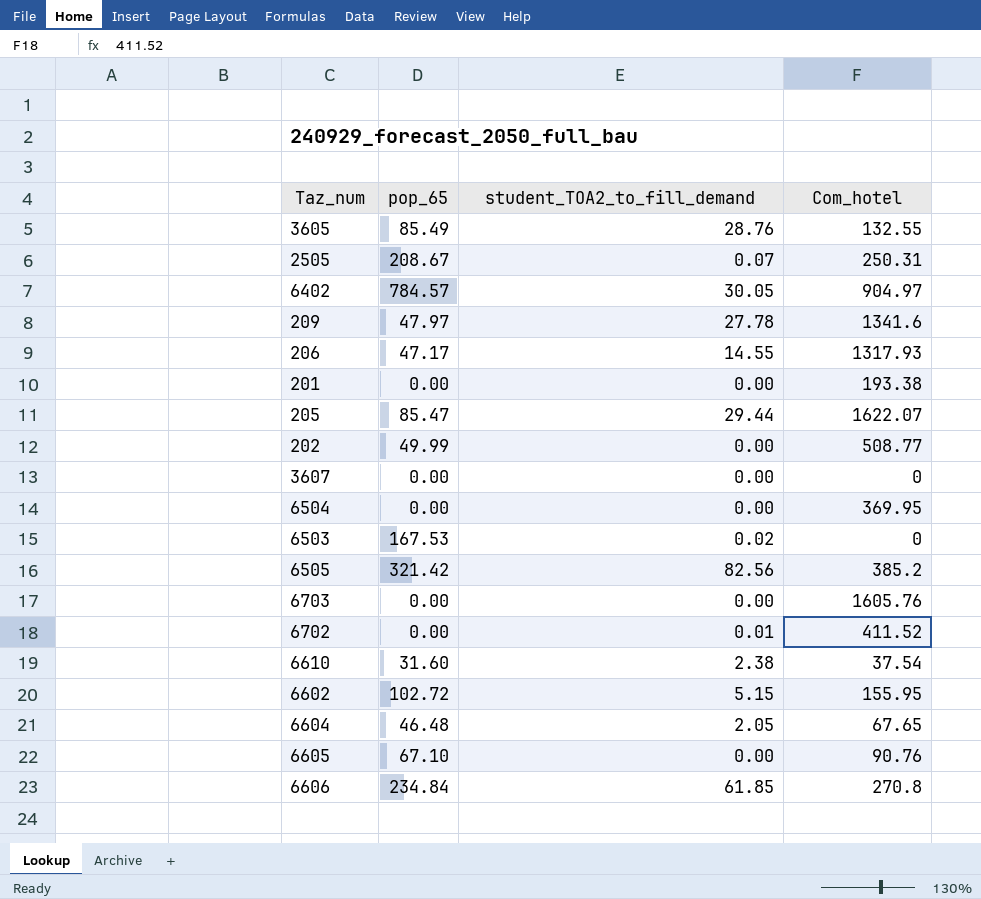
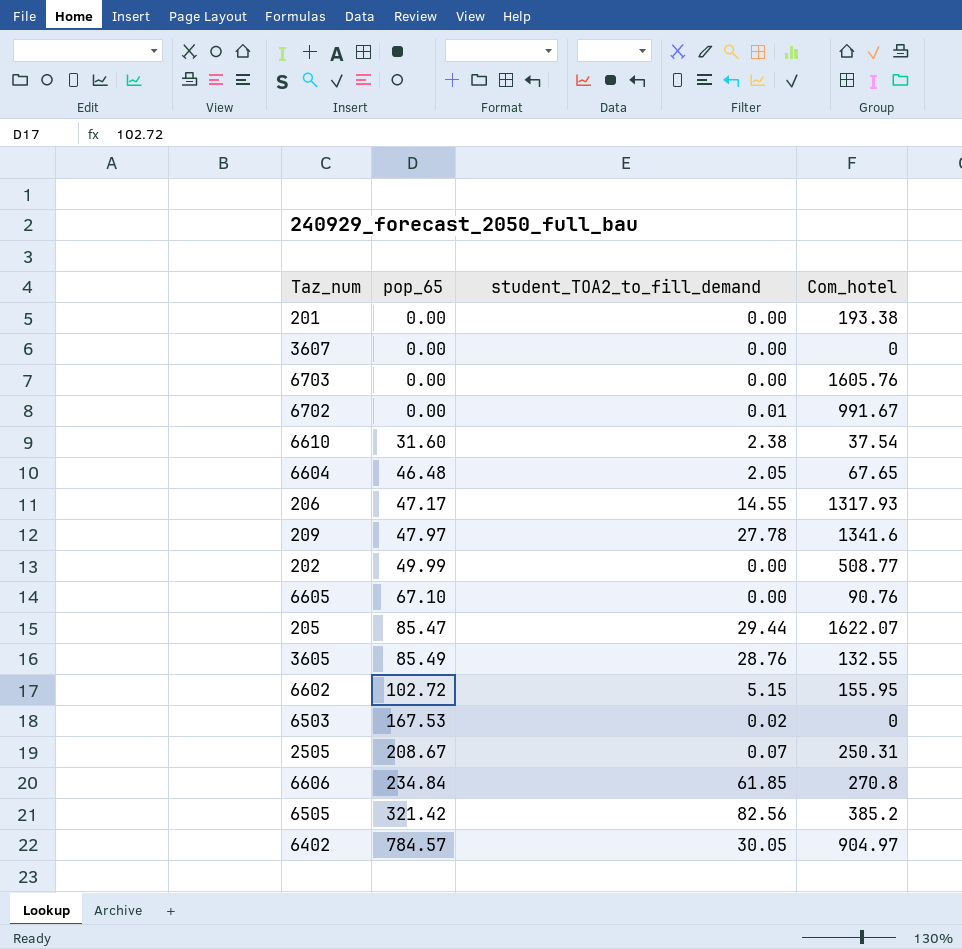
row order: none -> pop_65 ascending
row 6504: 0.00 | 0.00 | 369.95 -> none
6702 | Com_hotel: 411.52 -> 991.67

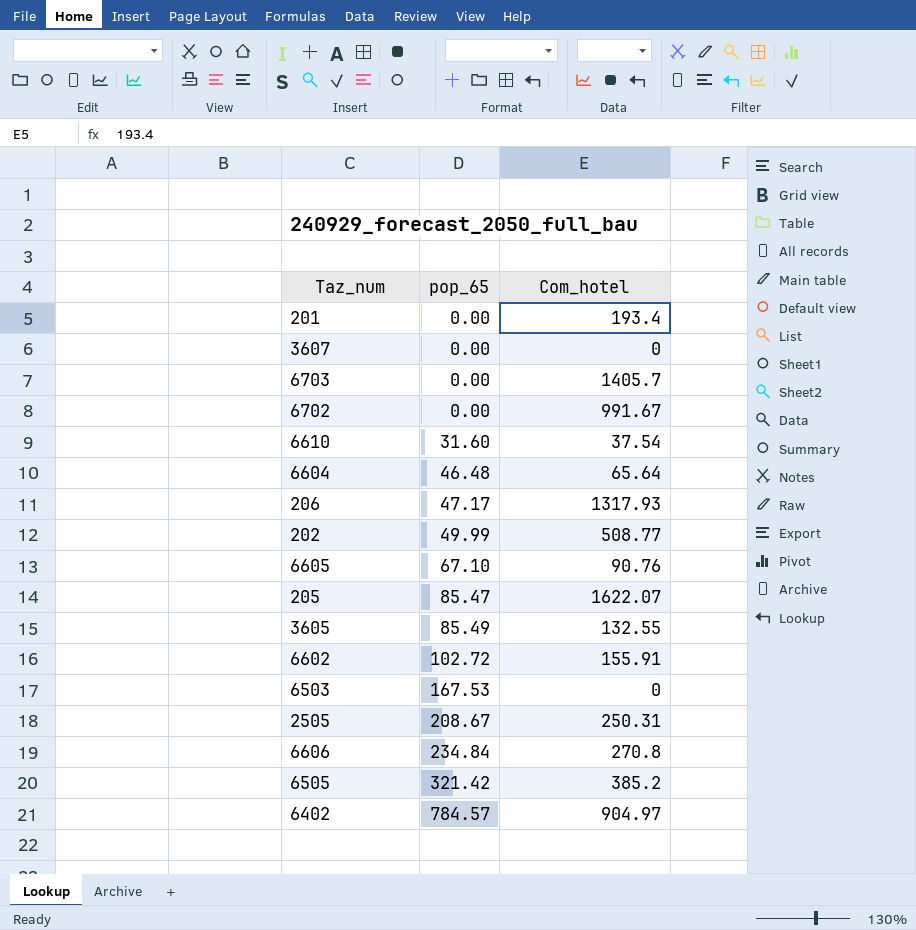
column student_TOA2_to_fill_demand | position: 3 -> none
row 209: 47.97 | 27.78 | 1341.6 -> none
201 | Com_hotel: 193.38 -> 193.4
6703 | Com_hotel: 1605.76 -> 1405.7
6604 | Com_hotel: 67.65 -> 65.64
6602 | Com_hotel: 155.95 -> 155.91

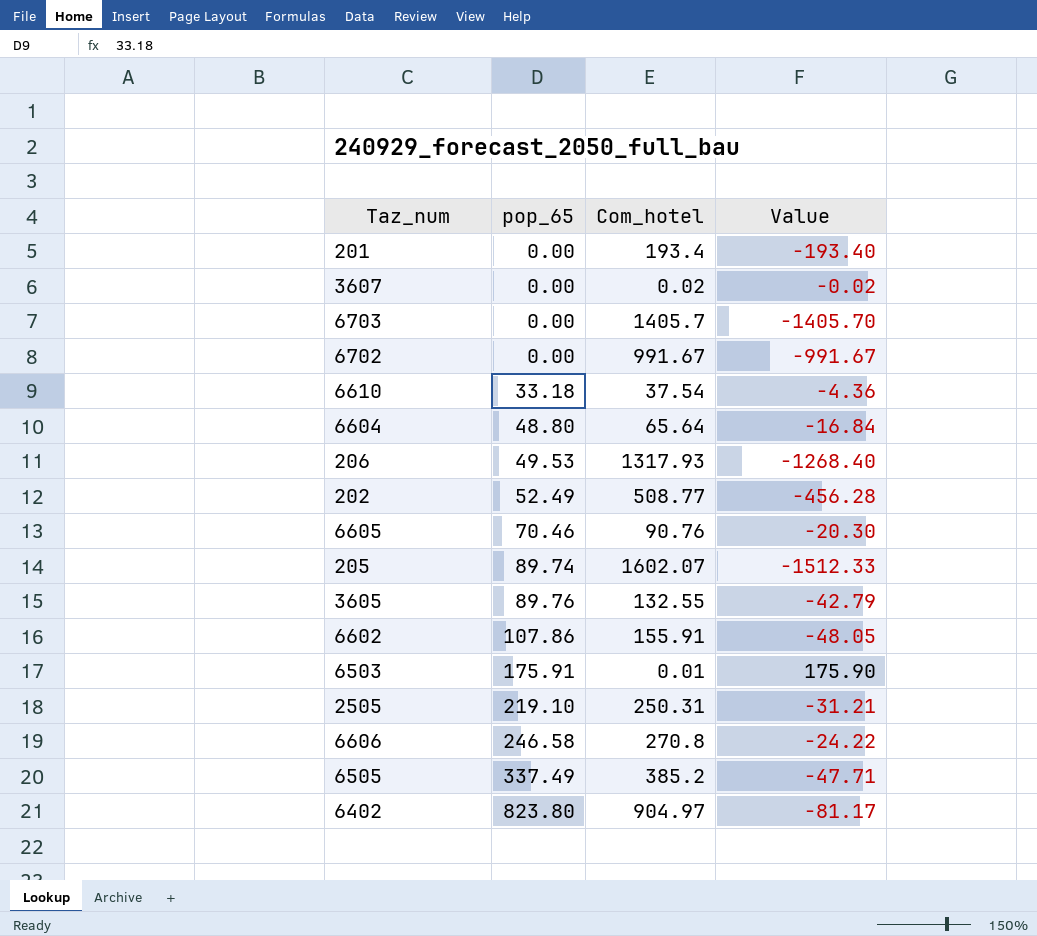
column Value | formula: none -> [pop_65] - [Com_hotel]
3607 | Com_hotel: 0 -> 0.02
6610 | pop_65: 31.60 -> 33.18
6604 | pop_65: 46.48 -> 48.80
206 | pop_65: 47.17 -> 49.53
202 | pop_65: 49.99 -> 52.49
6605 | pop_65: 67.10 -> 70.46
205 | pop_65: 85.47 -> 89.74
205 | Com_hotel: 1622.07 -> 1602.07
3605 | pop_65: 85.49 -> 89.76
6602 | pop_65: 102.72 -> 107.86
6503 | pop_65: 167.53 -> 175.91
6503 | Com_hotel: 0 -> 0.01
2505 | pop_65: 208.67 -> 219.10
6606 | pop_65: 234.84 -> 246.58
6505 | pop_65: 321.42 -> 337.49
6402 | pop_65: 784.57 -> 823.80

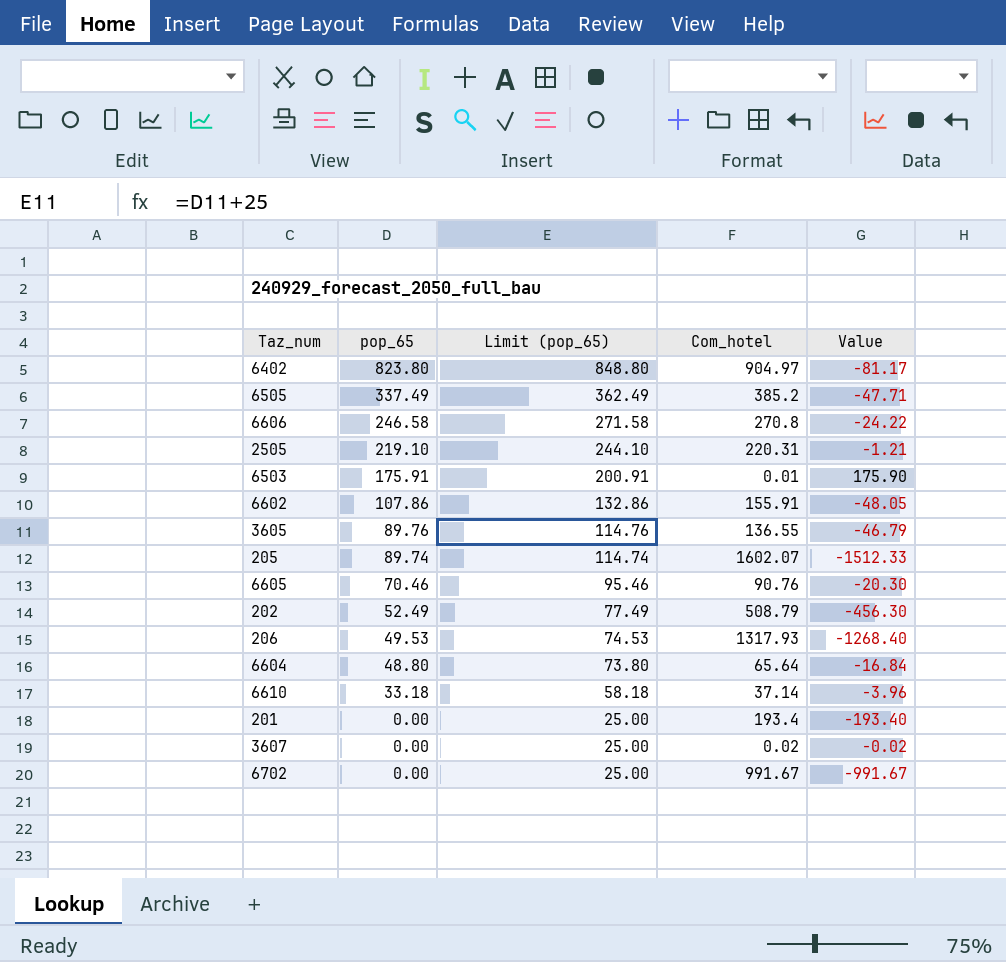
row order: pop_65 ascending -> pop_65 descending
column Limit (pop_65) | formula: none -> [pop_65] + 25
row 6703: 0.00 | 1405.7 | -1405.70 -> none
2505 | Com_hotel: 250.31 -> 220.31
2505 | Value: -31.21 -> -1.21
3605 | Com_hotel: 132.55 -> 136.55
3605 | Value: -42.79 -> -46.79
202 | Com_hotel: 508.77 -> 508.79
202 | Value: -456.28 -> -456.30
6610 | Com_hotel: 37.54 -> 37.14
6610 | Value: -4.36 -> -3.96

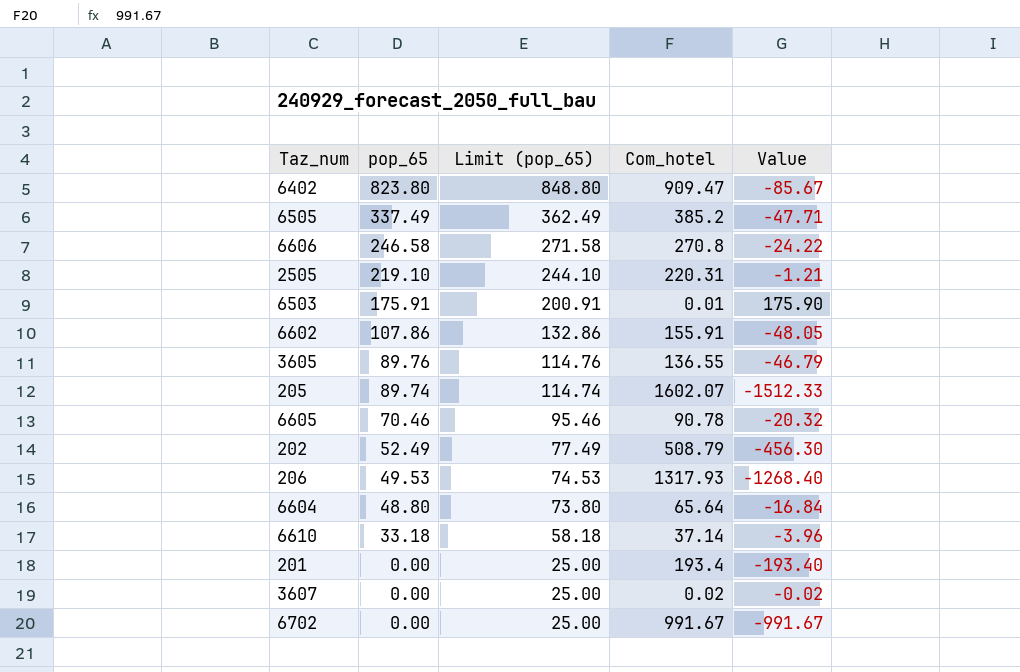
6402 | Com_hotel: 904.97 -> 909.47
6402 | Value: -81.17 -> -85.67
6605 | Com_hotel: 90.76 -> 90.78
6605 | Value: -20.30 -> -20.32

